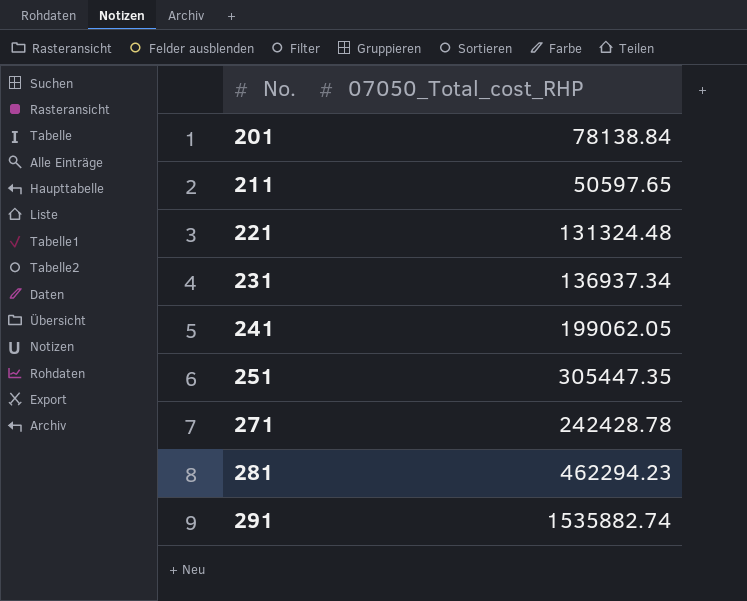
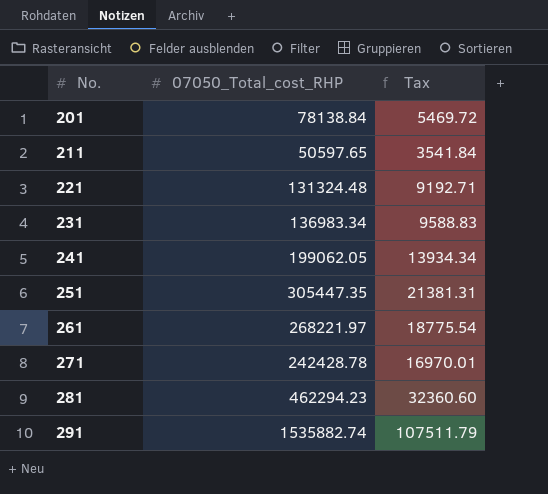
column Tax | formula: none -> [07050_Total_cost_RHP] * 0.07
231 | 07050_Total_cost_RHP: 136937.34 -> 136983.34
row 261: none -> 268221.97 | 18775.54

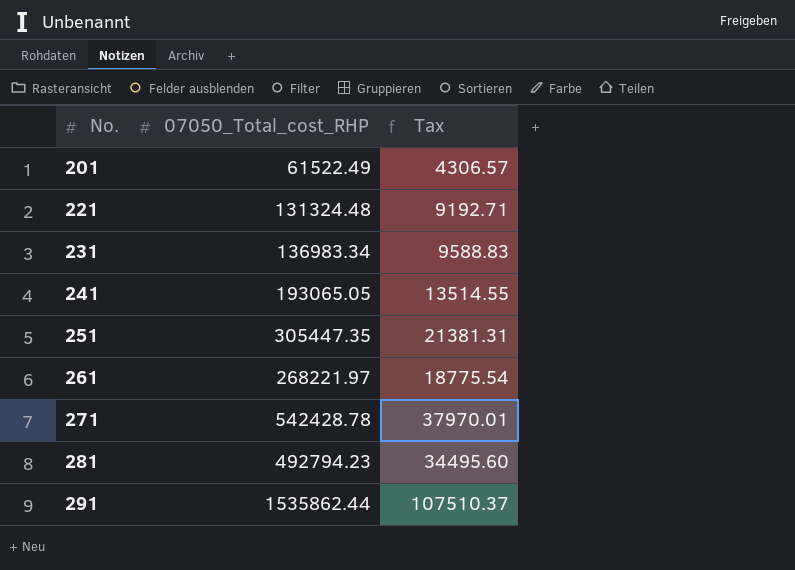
row 211: 50597.65 | 3541.84 -> none
201 | 07050_Total_cost_RHP: 78138.84 -> 61522.49
201 | Tax: 5469.72 -> 4306.57
241 | 07050_Total_cost_RHP: 199062.05 -> 193065.05
241 | Tax: 13934.34 -> 13514.55
271 | 07050_Total_cost_RHP: 242428.78 -> 542428.78
271 | Tax: 16970.01 -> 37970.01
281 | 07050_Total_cost_RHP: 462294.23 -> 492794.23
281 | Tax: 32360.60 -> 34495.60
291 | 07050_Total_cost_RHP: 1535882.74 -> 1535862.44
291 | Tax: 107511.79 -> 107510.37

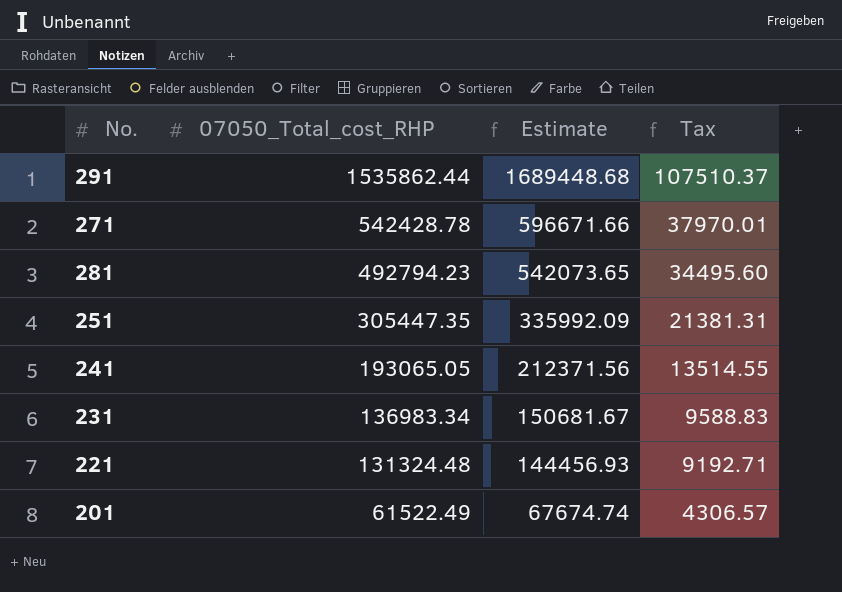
row order: No. ascending -> 07050_Total_cost_RHP descending
column Estimate | formula: none -> [07050_Total_cost_RHP] * 1.1
row 261: 268221.97 | 18775.54 -> none

